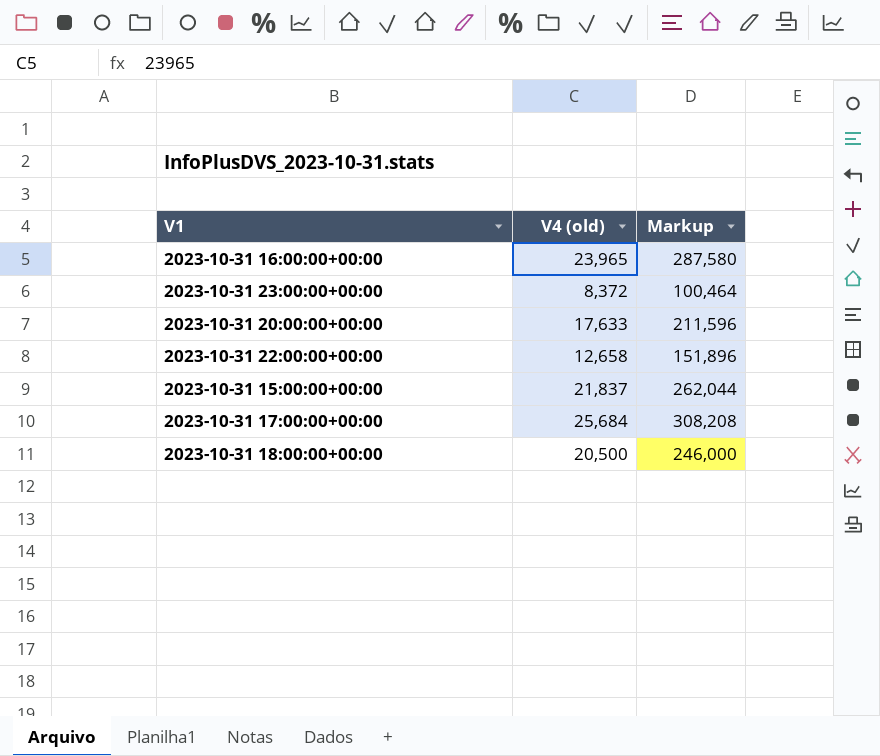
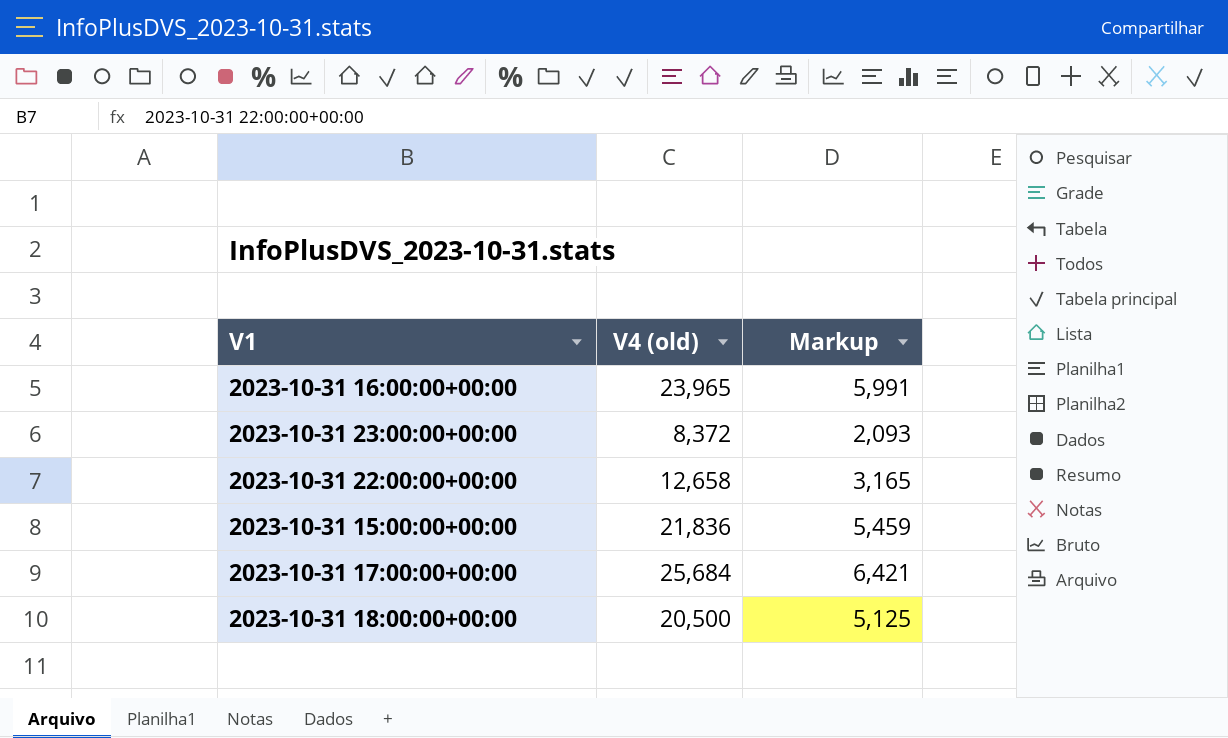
column Markup | formula: [V4 (old)] * 12 -> [V4 (old)] * 0.25
row 2023-10-31 20:00:00+00:00: 17,633 | 211,596 -> none
2023-10-31 15:00:00+00:00 | V4 (old): 21,837 -> 21,836

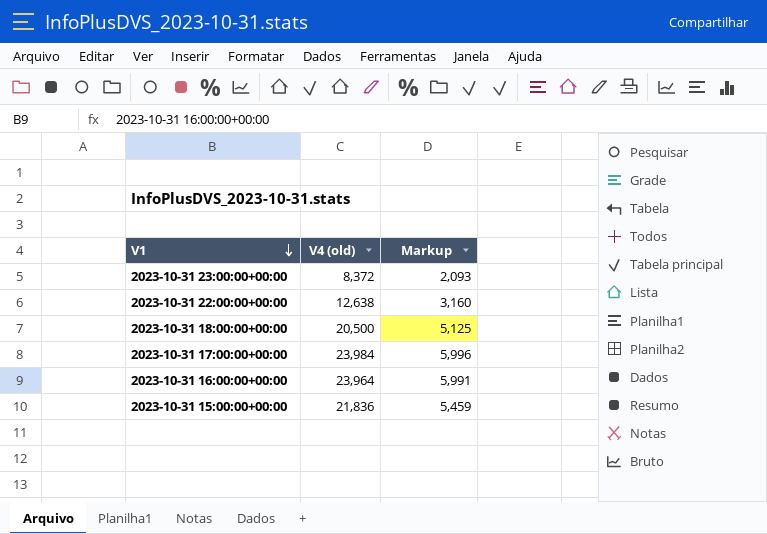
row order: none -> V1 descending
2023-10-31 22:00:00+00:00 | V4 (old): 12,658 -> 12,638
2023-10-31 22:00:00+00:00 | Markup: 3,165 -> 3,160
2023-10-31 17:00:00+00:00 | V4 (old): 25,684 -> 23,984
2023-10-31 17:00:00+00:00 | Markup: 6,421 -> 5,996
2023-10-31 16:00:00+00:00 | V4 (old): 23,965 -> 23,964

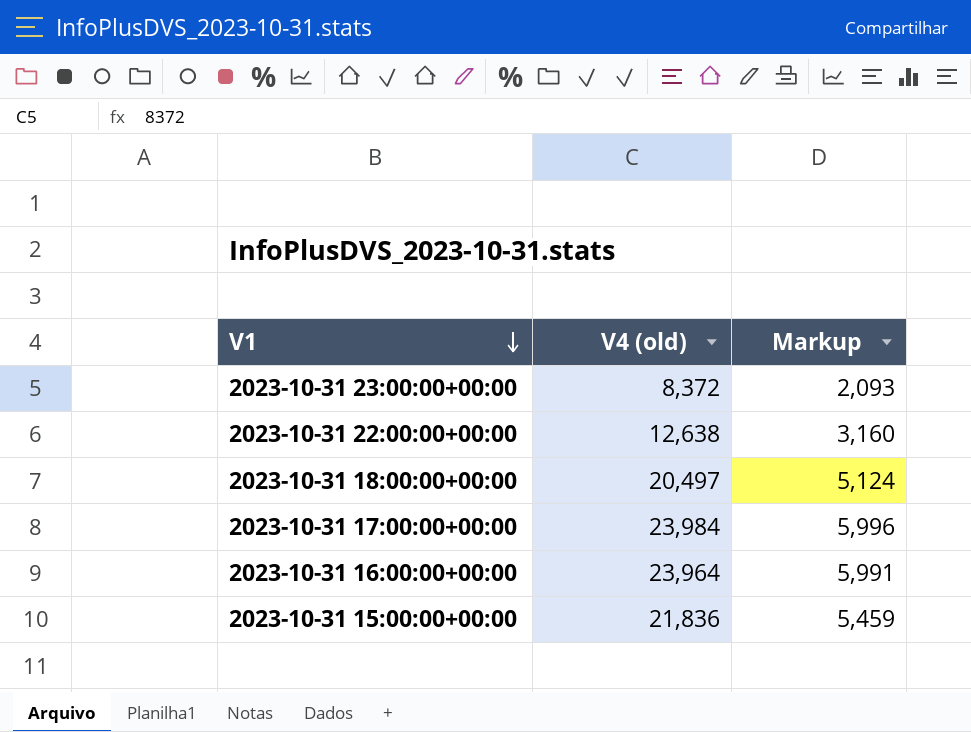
2023-10-31 18:00:00+00:00 | V4 (old): 20,500 -> 20,497
2023-10-31 18:00:00+00:00 | Markup: 5,125 -> 5,124

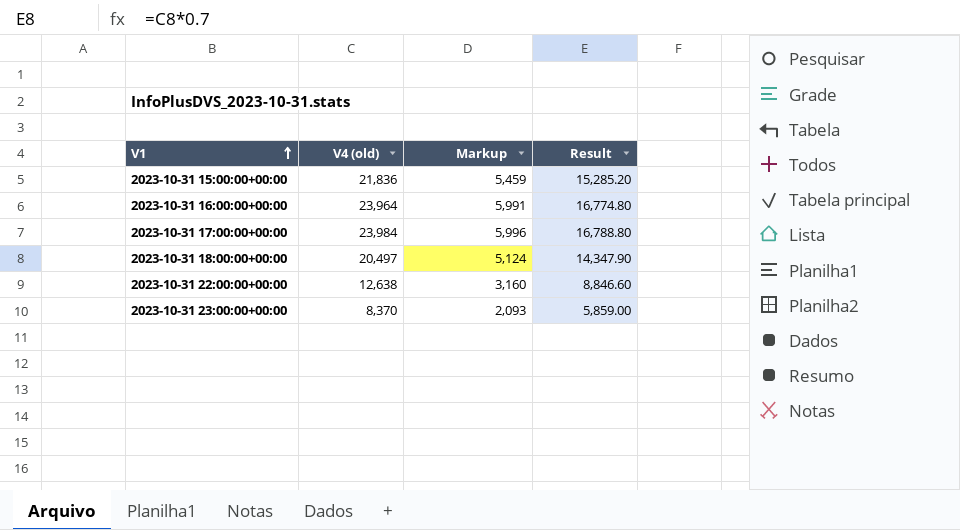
row order: V1 descending -> V1 ascending
column Result | formula: none -> [V4 (old)] * 0.7
2023-10-31 23:00:00+00:00 | V4 (old): 8,372 -> 8,370

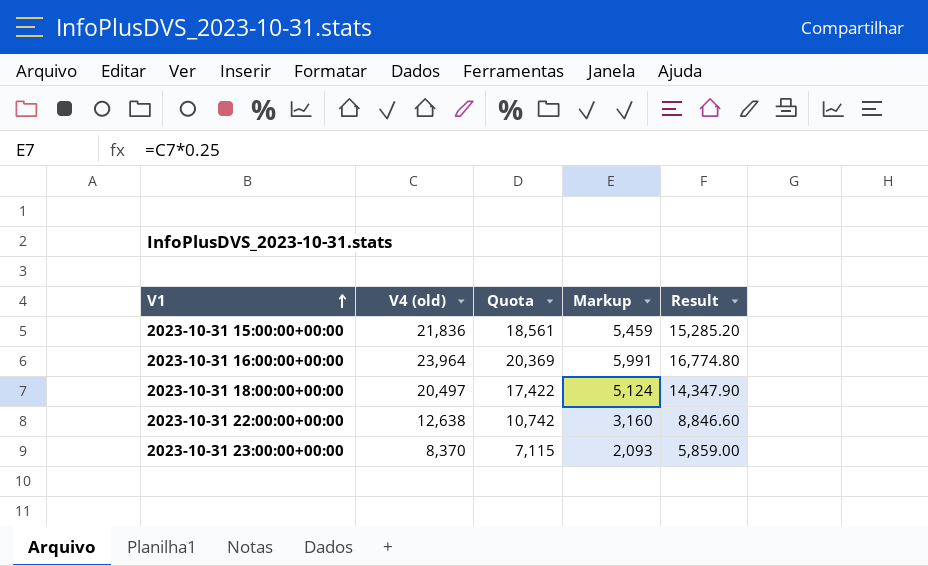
column Quota | formula: none -> [V4 (old)] * 0.85
row 2023-10-31 17:00:00+00:00: 23,984 | 5,996 | 16,788.80 -> none

